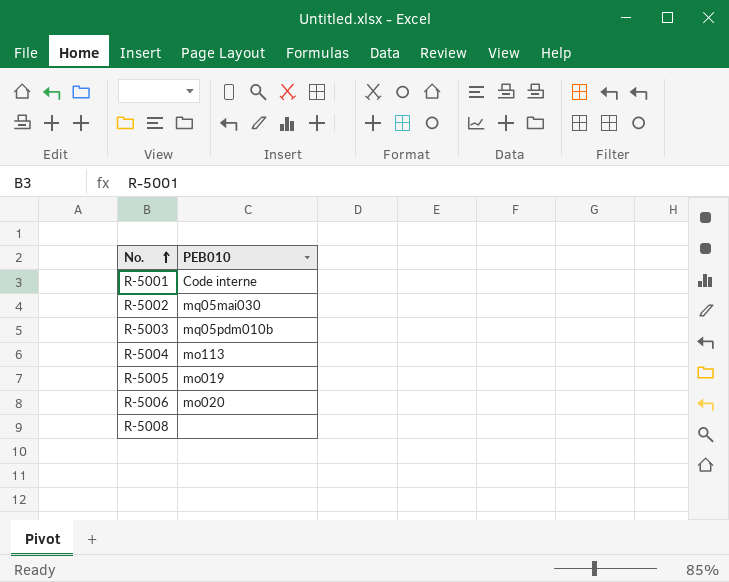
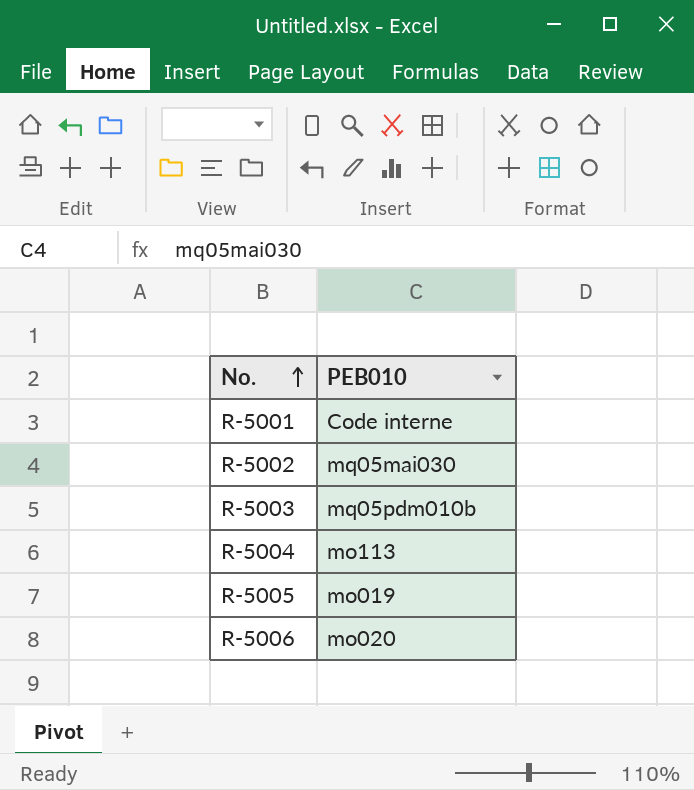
row R-5008: none -> none

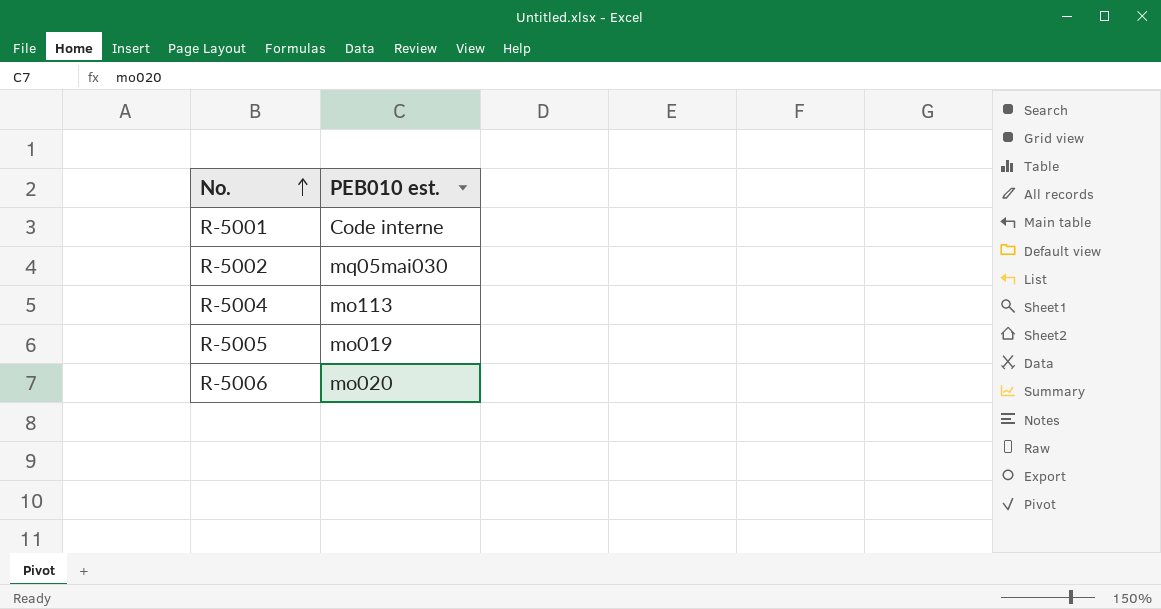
column name: PEB010 -> PEB010 est.
row R-5003: mq05pdm010b -> none

